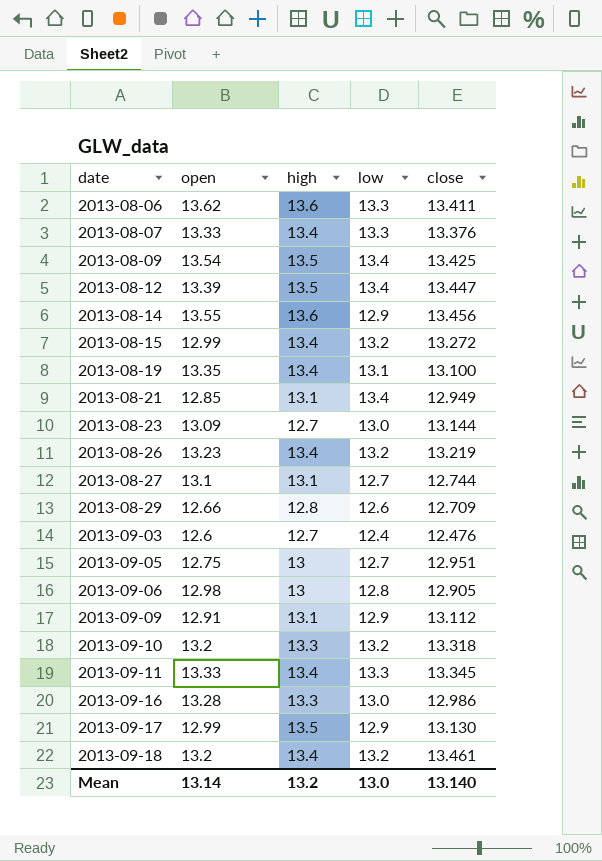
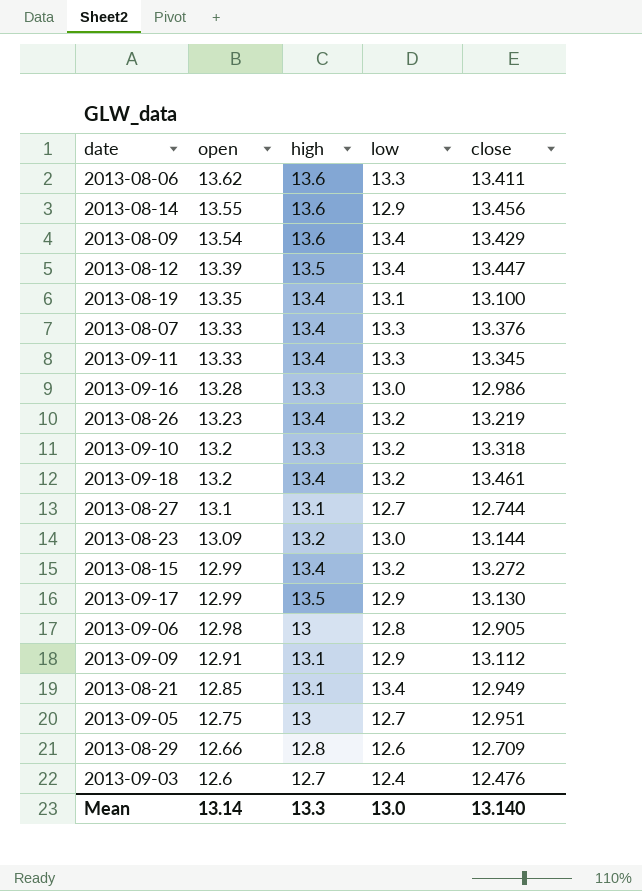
row order: date ascending -> open descending
2013-08-09 | high: 13.5 -> 13.6
2013-08-09 | close: 13.425 -> 13.429
2013-08-23 | high: 12.7 -> 13.2
Mean | high: 13.2 -> 13.3

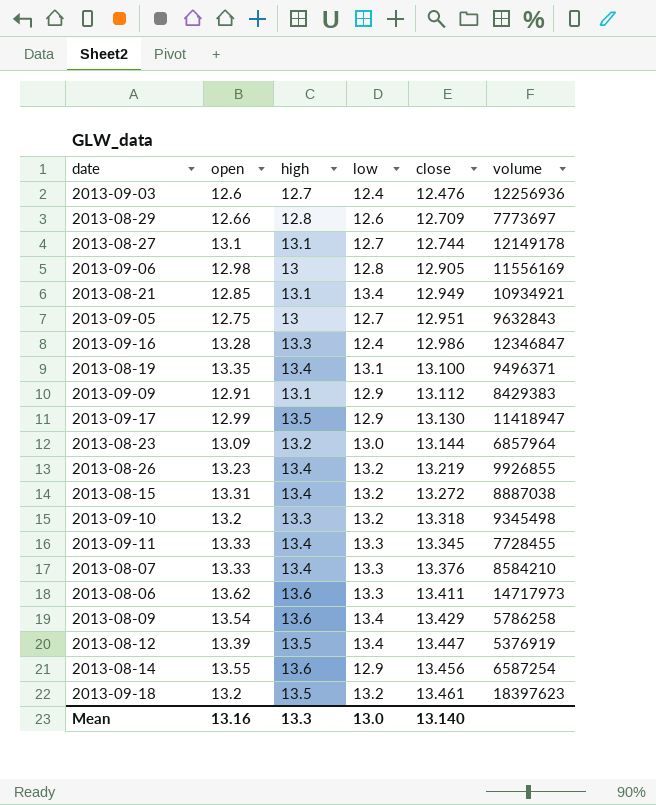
row order: open descending -> close ascending
column volume | position: none -> 6
2013-09-16 | low: 13.0 -> 12.4
2013-08-15 | open: 12.99 -> 13.31
2013-09-18 | high: 13.4 -> 13.5
Mean | open: 13.14 -> 13.16

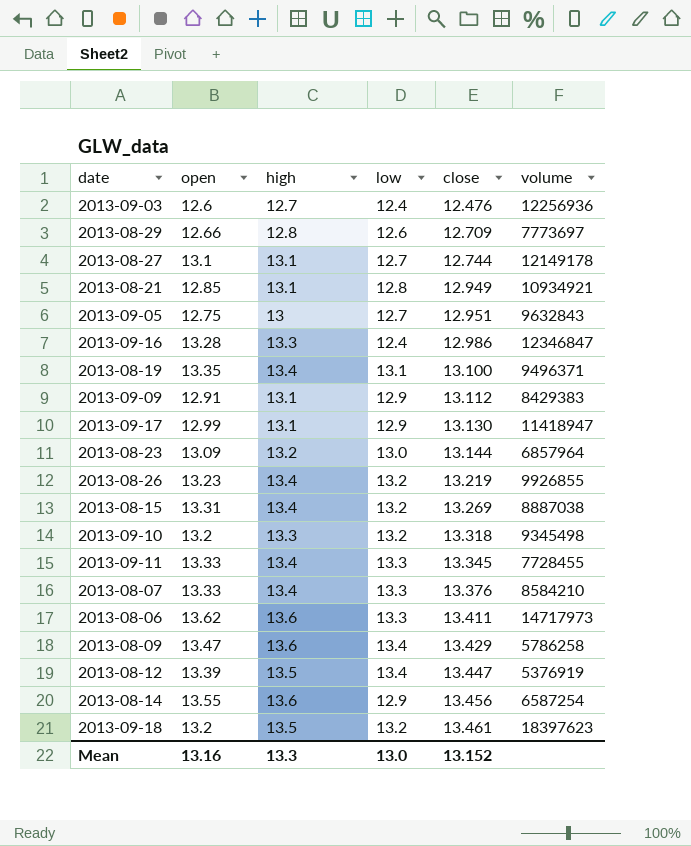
row 2013-09-06: 12.98 | 13 | 12.8 | 12.905 | 11556169 -> none
2013-08-21 | low: 13.4 -> 12.8
2013-09-17 | high: 13.5 -> 13.1
2013-08-15 | close: 13.272 -> 13.269
2013-08-09 | open: 13.54 -> 13.47
Mean | close: 13.140 -> 13.152

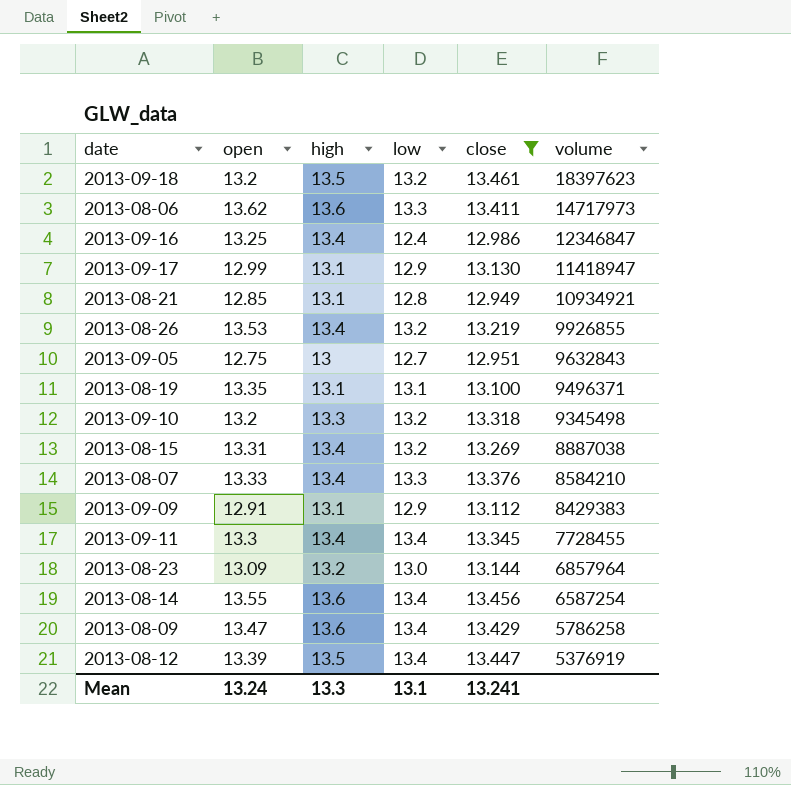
filter: none -> close >= 12.949
row order: close ascending -> volume descending
2013-09-16 | open: 13.28 -> 13.25
2013-09-16 | high: 13.3 -> 13.4
2013-08-26 | open: 13.23 -> 13.53
2013-08-19 | high: 13.4 -> 13.1
2013-09-11 | open: 13.33 -> 13.3
2013-09-11 | low: 13.3 -> 13.4
2013-08-14 | low: 12.9 -> 13.4
Mean | open: 13.16 -> 13.24
Mean | low: 13.0 -> 13.1
Mean | close: 13.152 -> 13.241

